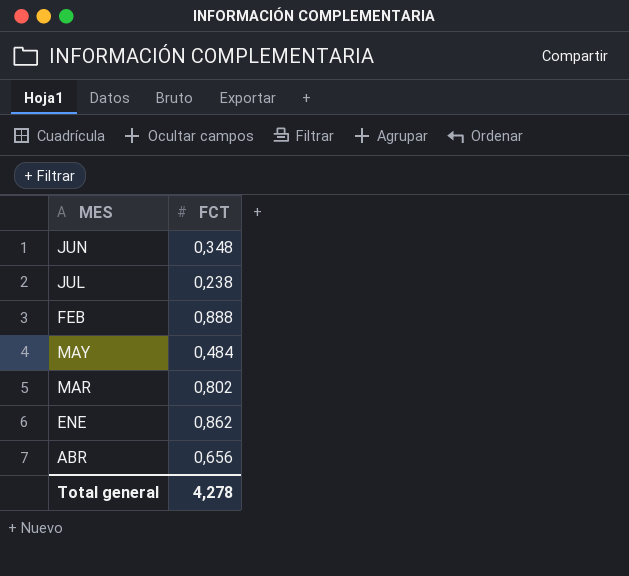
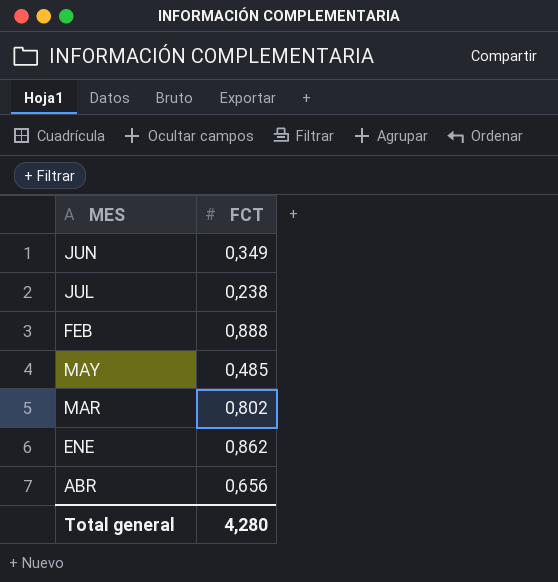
JUN | FCT: 0,348 -> 0,349
MAY | FCT: 0,484 -> 0,485
Total general | FCT: 4,278 -> 4,280

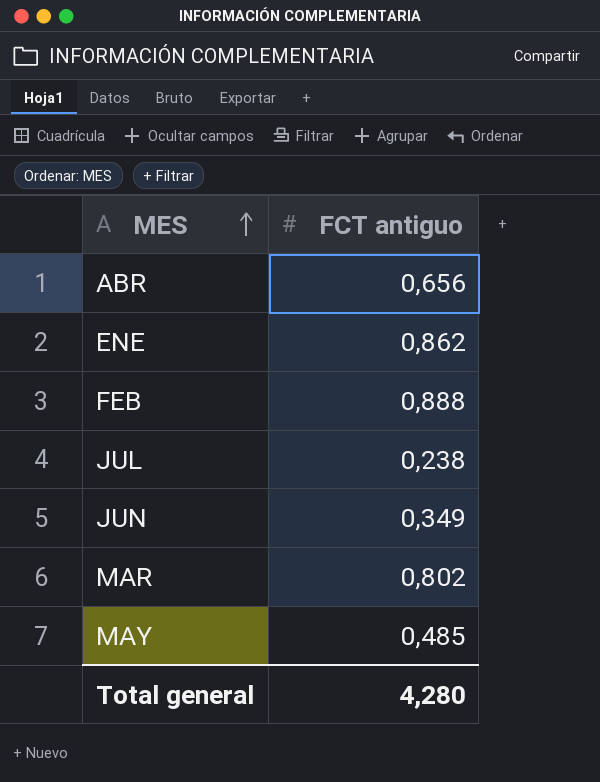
row order: none -> MES ascending
column name: FCT -> FCT antiguo

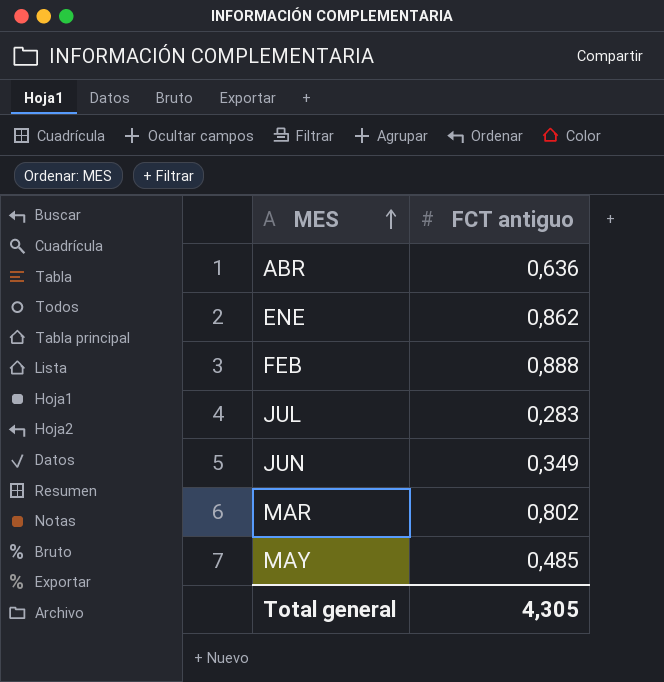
ABR | FCT antiguo: 0,656 -> 0,636
JUL | FCT antiguo: 0,238 -> 0,283
Total general | FCT antiguo: 4,280 -> 4,305

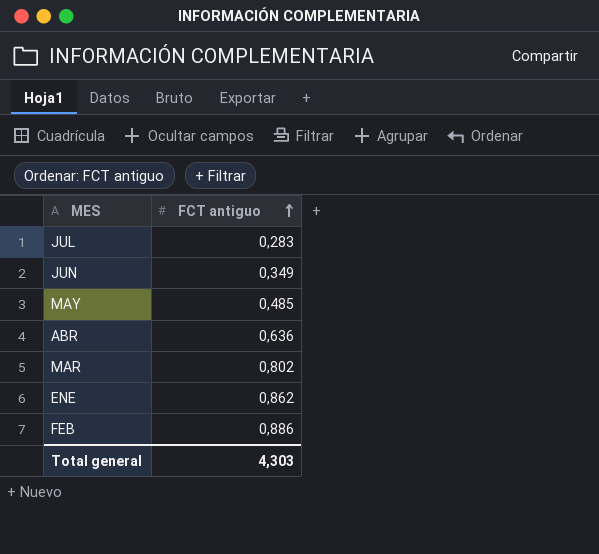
row order: MES ascending -> FCT antiguo ascending
FEB | FCT antiguo: 0,888 -> 0,886
Total general | FCT antiguo: 4,305 -> 4,303

